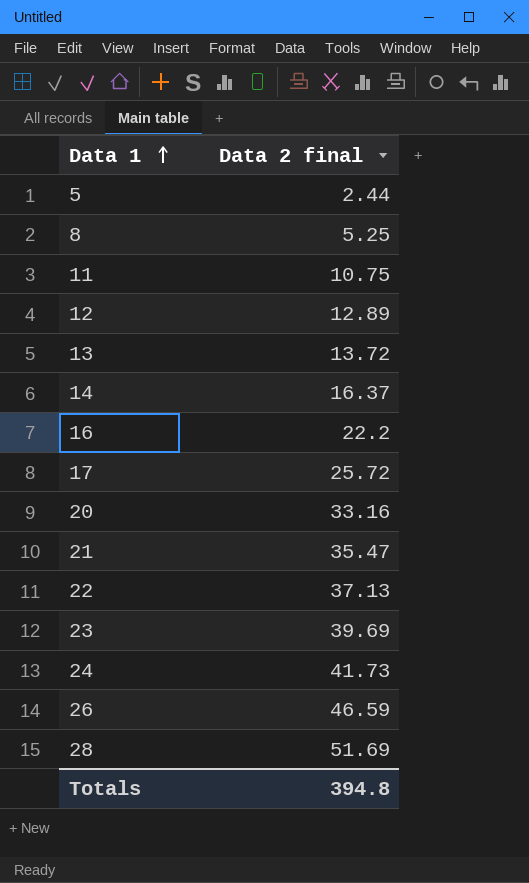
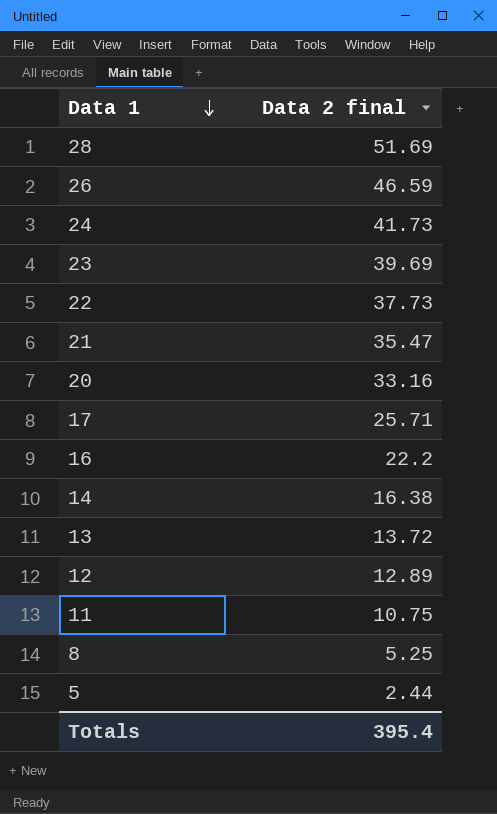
row order: Data 1 ascending -> Data 1 descending
22 | Data 2 final: 37.13 -> 37.73
17 | Data 2 final: 25.72 -> 25.71
14 | Data 2 final: 16.37 -> 16.38
Totals | Data 2 final: 394.8 -> 395.4

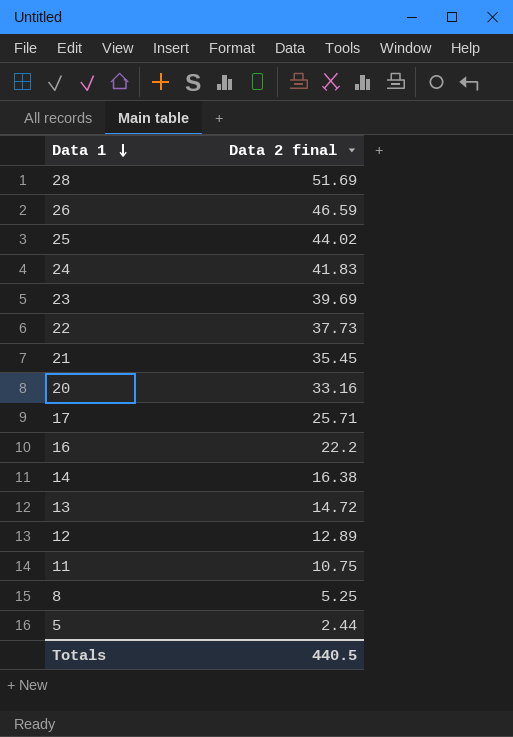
row 25: none -> 44.02
24 | Data 2 final: 41.73 -> 41.83
21 | Data 2 final: 35.47 -> 35.45
13 | Data 2 final: 13.72 -> 14.72
Totals | Data 2 final: 395.4 -> 440.5

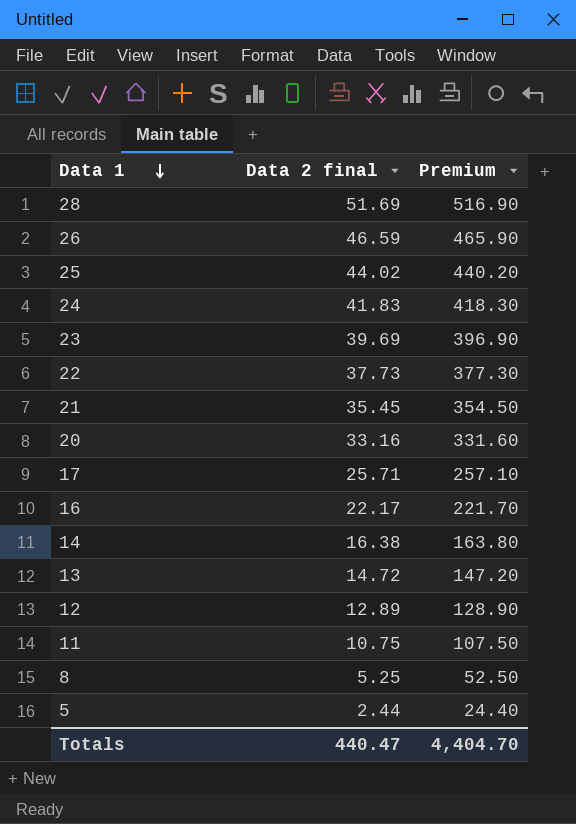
column Premium | formula: none -> [Data 2 final] * 10
16 | Data 2 final: 22.2 -> 22.17
Totals | Data 2 final: 440.5 -> 440.47

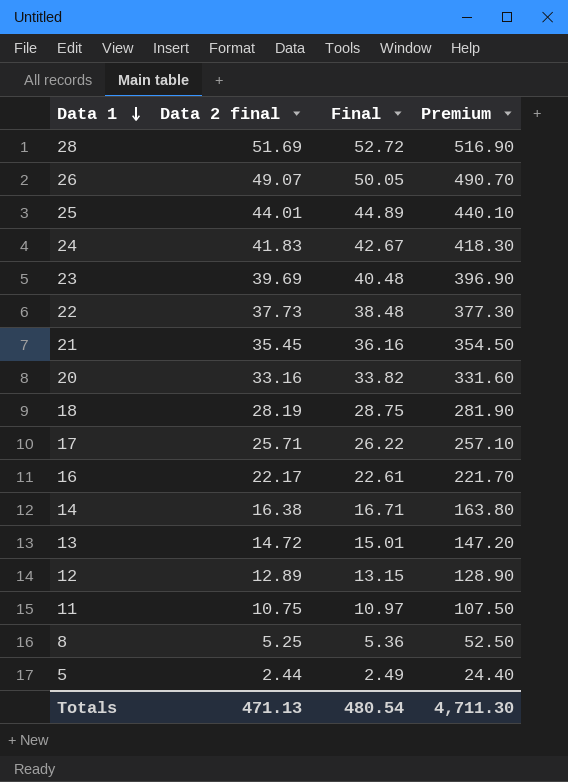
column Final | formula: none -> [Data 2 final] * 1.02
26 | Data 2 final: 46.59 -> 49.07
26 | Premium: 465.90 -> 490.70
25 | Data 2 final: 44.02 -> 44.01
25 | Premium: 440.20 -> 440.10
row 18: none -> 28.19 | 28.75 | 281.90
Totals | Data 2 final: 440.47 -> 471.13
Totals | Premium: 4,404.70 -> 4,711.30

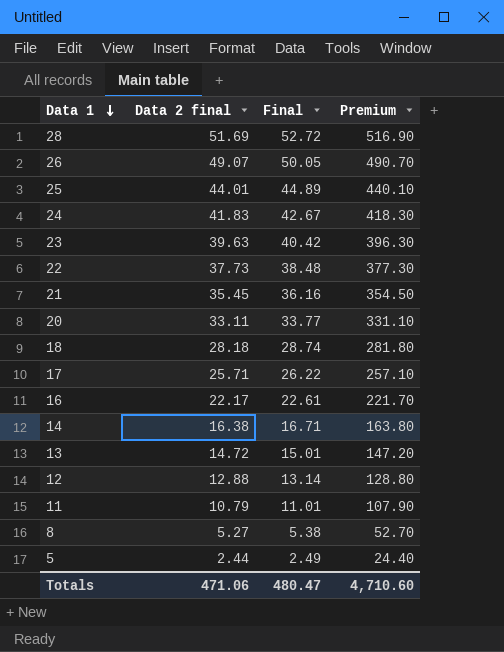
23 | Data 2 final: 39.69 -> 39.63
23 | Final: 40.48 -> 40.42
23 | Premium: 396.90 -> 396.30
20 | Data 2 final: 33.16 -> 33.11
20 | Final: 33.82 -> 33.77
20 | Premium: 331.60 -> 331.10
18 | Data 2 final: 28.19 -> 28.18
18 | Final: 28.75 -> 28.74
18 | Premium: 281.90 -> 281.80
12 | Data 2 final: 12.89 -> 12.88
12 | Final: 13.15 -> 13.14
12 | Premium: 128.90 -> 128.80
11 | Data 2 final: 10.75 -> 10.79
11 | Final: 10.97 -> 11.01
11 | Premium: 107.50 -> 107.90
8 | Data 2 final: 5.25 -> 5.27
8 | Final: 5.36 -> 5.38
8 | Premium: 52.50 -> 52.70
Totals | Data 2 final: 471.13 -> 471.06
Totals | Final: 480.54 -> 480.47
Totals | Premium: 4,711.30 -> 4,710.60

